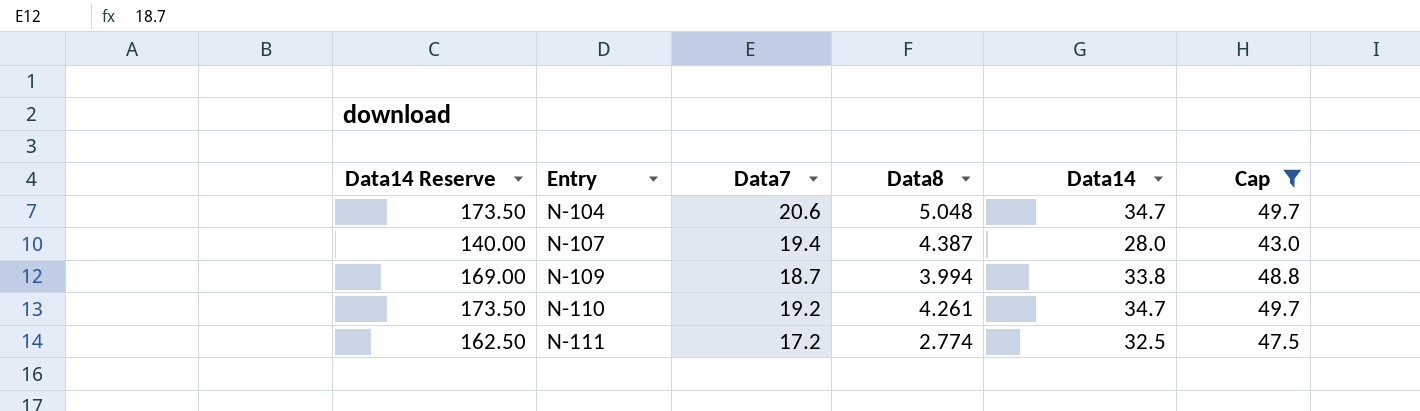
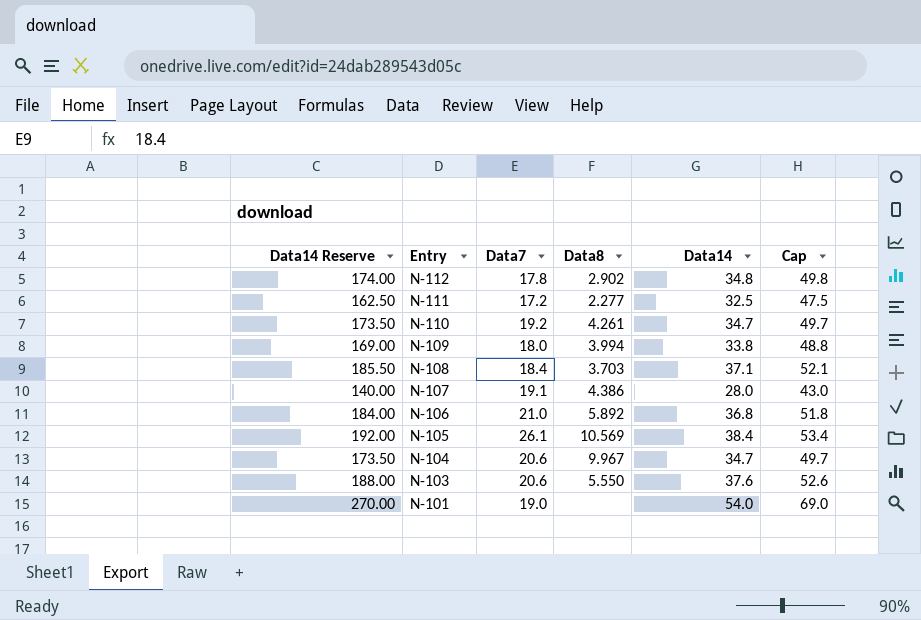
filter: Cap <= 49.7 -> none
row order: Entry ascending -> Entry descending
N-111 | Data8: 2.774 -> 2.277
N-109 | Data7: 18.7 -> 18.0
N-107 | Data7: 19.4 -> 19.1
N-107 | Data8: 4.387 -> 4.386
N-104 | Data8: 5.048 -> 9.967

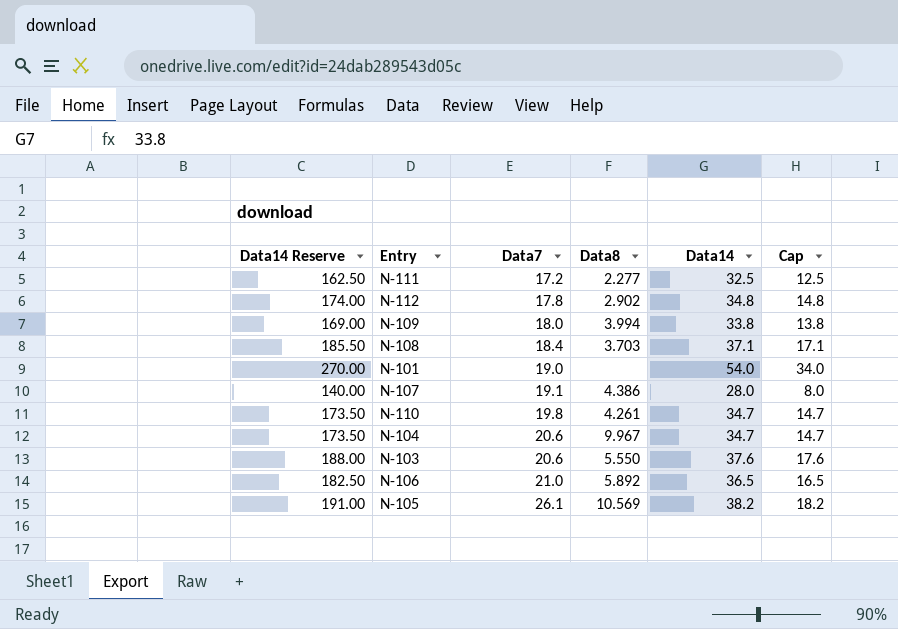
row order: Entry descending -> Data7 ascending
column Cap | formula: [Data14] + 15 -> [Data14] - 20
N-110 | Data7: 19.2 -> 19.8
N-106 | Data14 Reserve: 184.00 -> 182.50
N-106 | Data14: 36.8 -> 36.5
N-105 | Data14 Reserve: 192.00 -> 191.00
N-105 | Data14: 38.4 -> 38.2

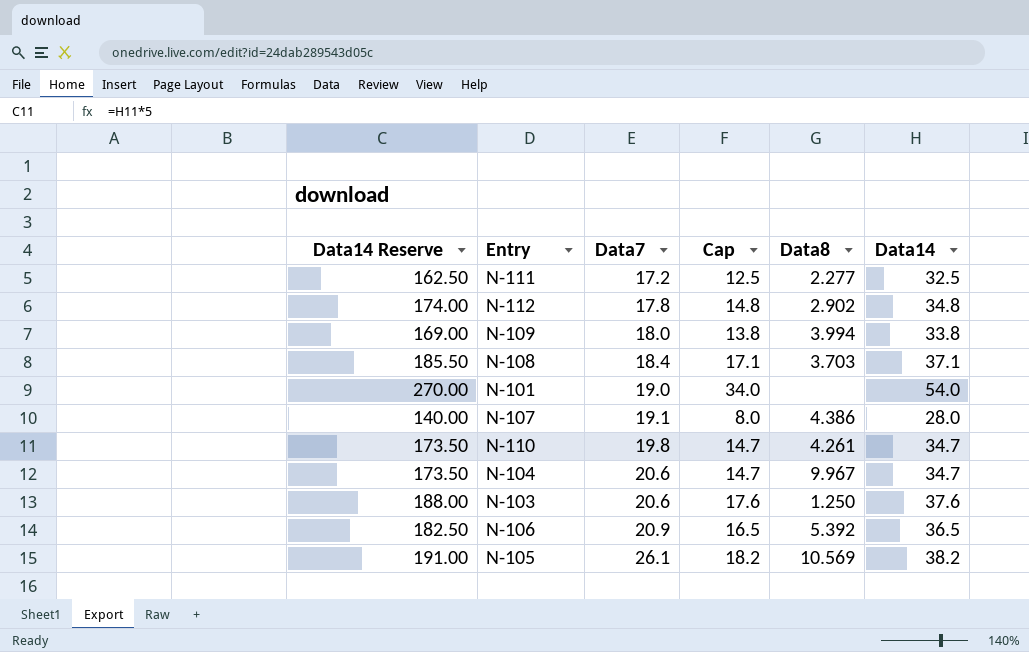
column Cap | position: 6 -> 4
N-103 | Data8: 5.550 -> 1.250
N-106 | Data7: 21.0 -> 20.9
N-106 | Data8: 5.892 -> 5.392

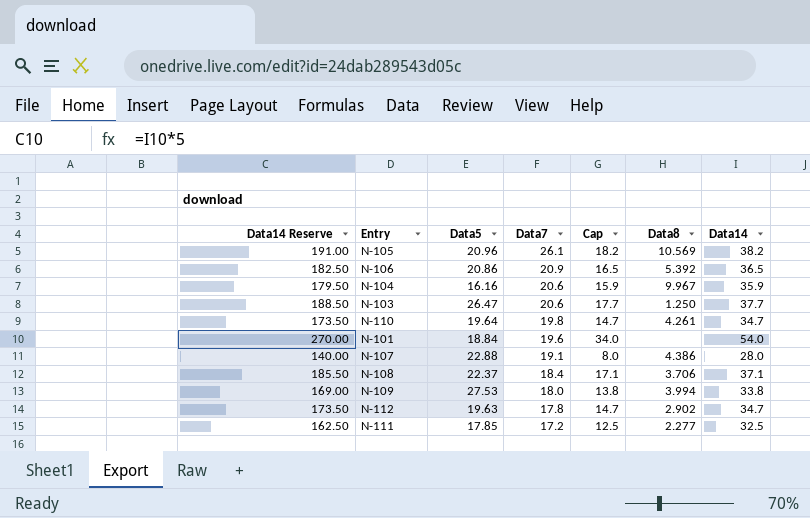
row order: Data7 ascending -> Data7 descending
column Data5 | position: none -> 3
N-104 | Data14 Reserve: 173.50 -> 179.50
N-104 | Cap: 14.7 -> 15.9
N-104 | Data14: 34.7 -> 35.9
N-103 | Data14 Reserve: 188.00 -> 188.50
N-103 | Cap: 17.6 -> 17.7
N-103 | Data14: 37.6 -> 37.7
N-101 | Data7: 19.0 -> 19.6
N-108 | Data8: 3.703 -> 3.706
N-112 | Data14 Reserve: 174.00 -> 173.50
N-112 | Cap: 14.8 -> 14.7
N-112 | Data14: 34.8 -> 34.7

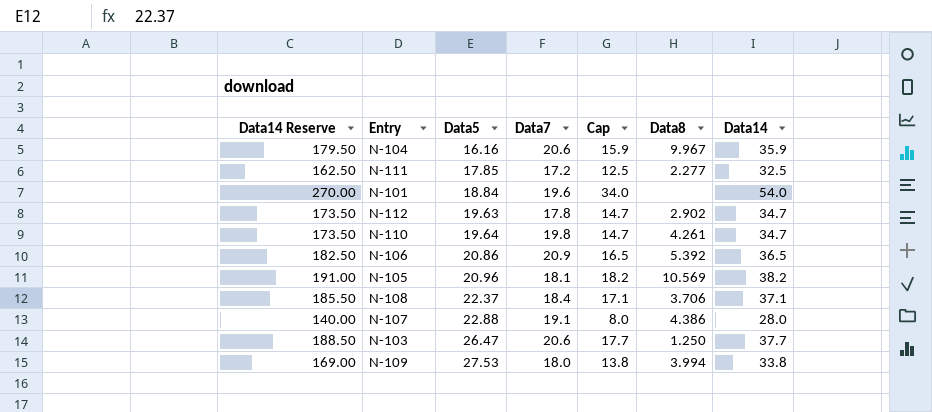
row order: Data7 descending -> Data5 ascending
N-105 | Data7: 26.1 -> 18.1

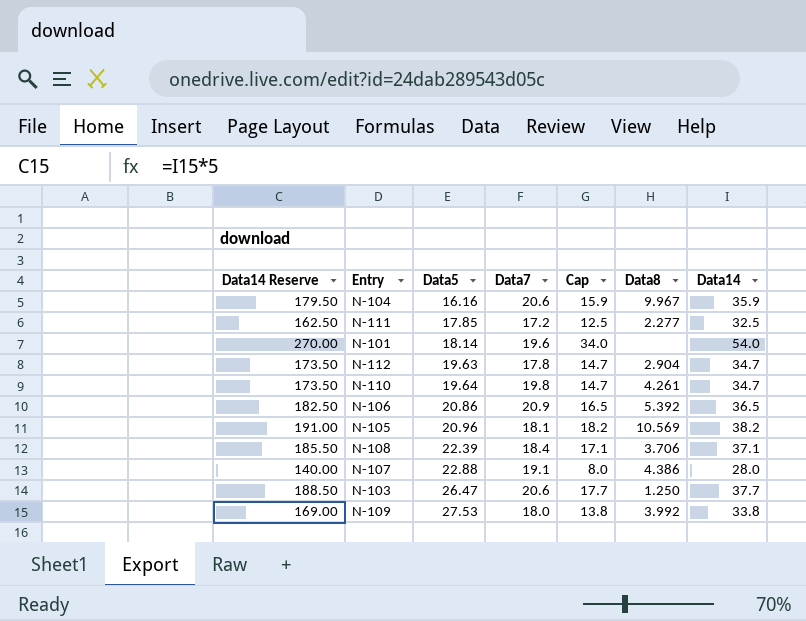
N-101 | Data5: 18.84 -> 18.14
N-112 | Data8: 2.902 -> 2.904
N-108 | Data5: 22.37 -> 22.39
N-109 | Data8: 3.994 -> 3.992

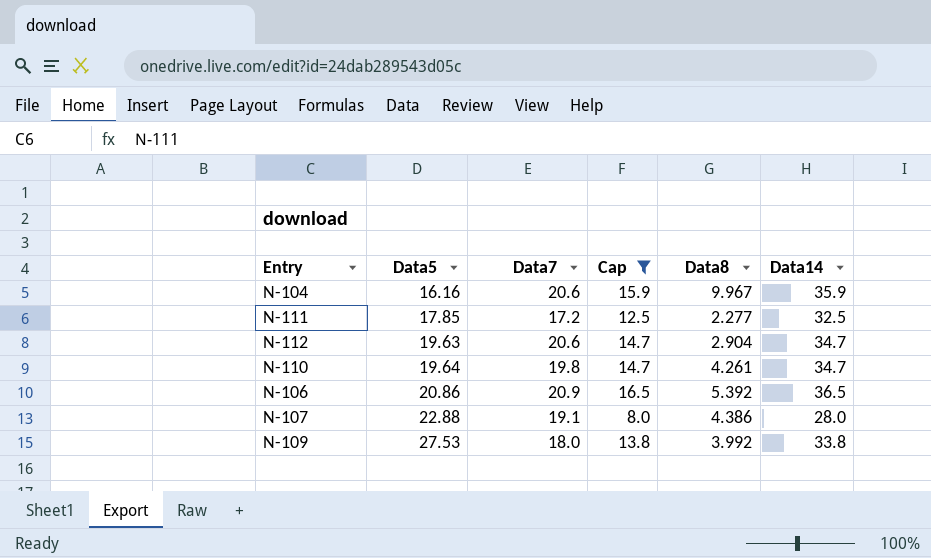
filter: none -> Cap <= 16.5
column Data14 Reserve | formula: [Data14] * 5 -> none
N-112 | Data7: 17.8 -> 20.6

